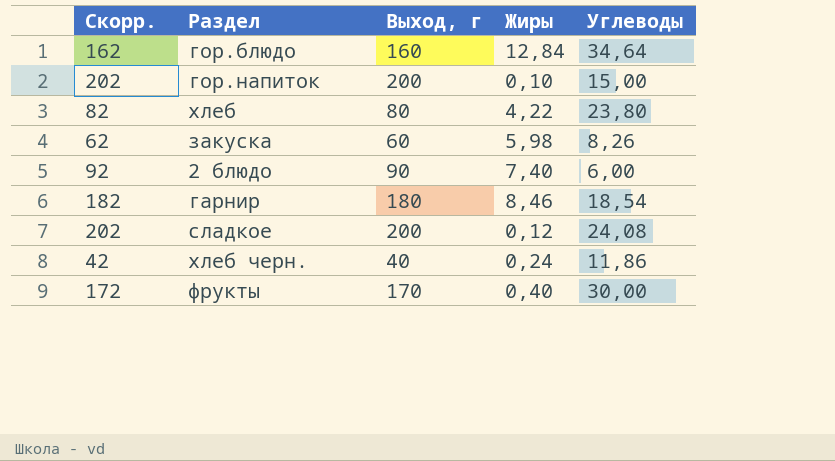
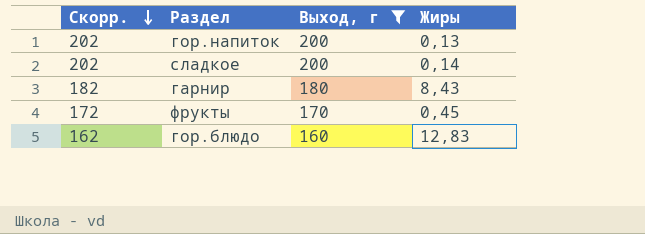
filter: none -> Выход, г >= 160
row order: none -> Скорр. descending
column Углеводы | position: 5 -> none
гор.напиток | Жиры: 0,10 -> 0,13
сладкое | Жиры: 0,12 -> 0,14
гарнир | Жиры: 8,46 -> 8,43
фрукты | Жиры: 0,40 -> 0,45
гор.блюдо | Жиры: 12,84 -> 12,83

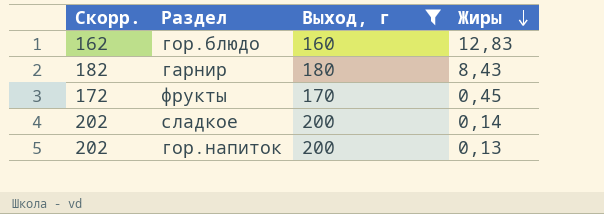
row order: Скорр. descending -> Жиры descending

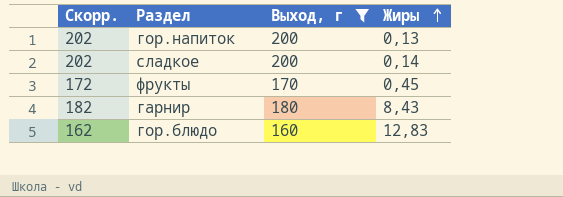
row order: Жиры descending -> Жиры ascending

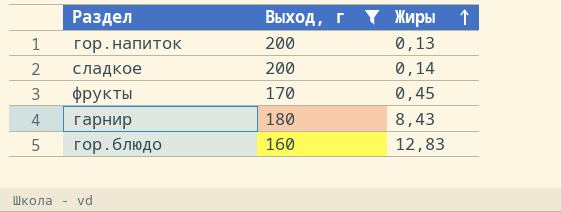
column Скорр. | formula: [Выход, г] + 2 -> none

